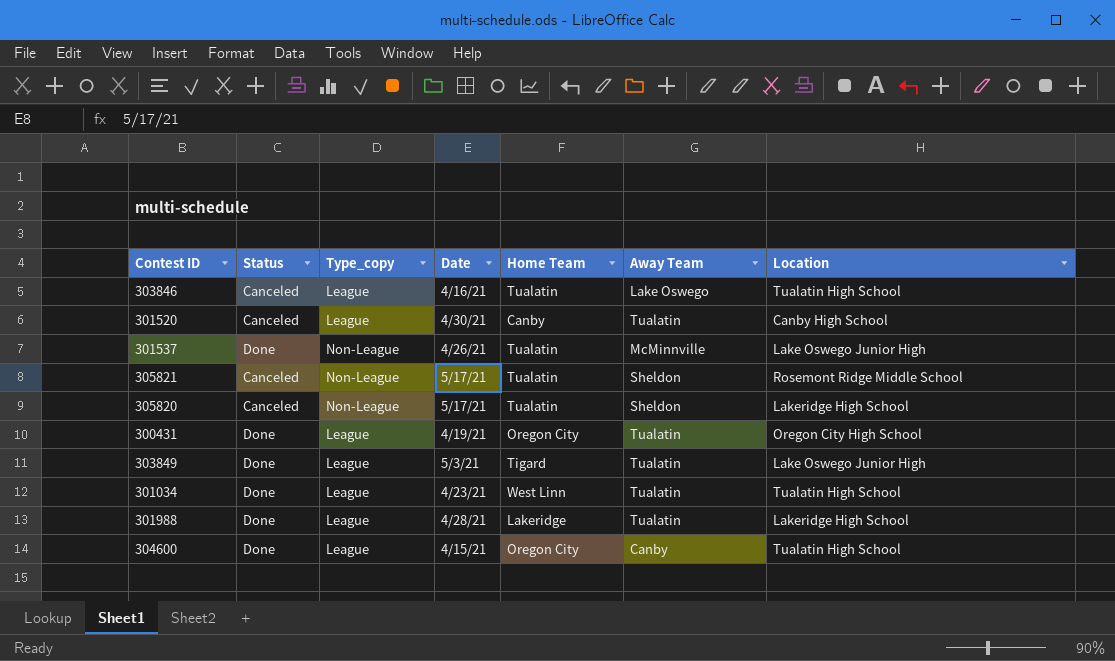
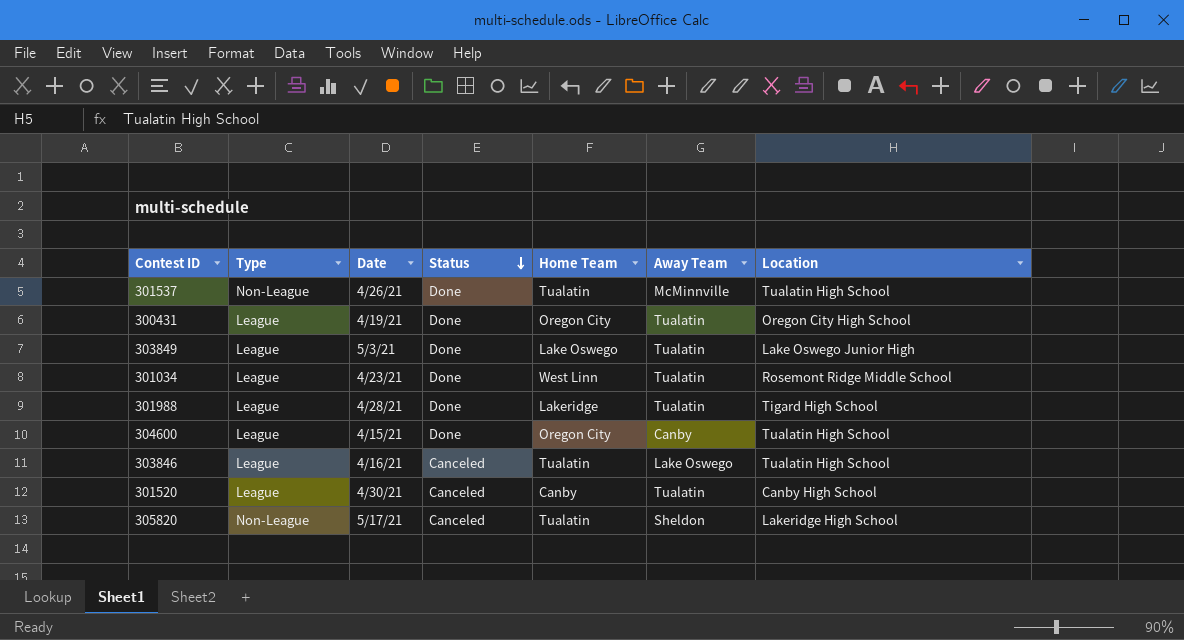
row order: none -> Status descending
column name: Type_copy -> Type
column Status | position: 2 -> 4
row 305821: Canceled | Non-League | 5/17/21 | Tualatin | Sheldon | Rosemont Ridge Middle School -> none
301537 | Location: Lake Oswego Junior High -> Tualatin High School
303849 | Home Team: Tigard -> Lake Oswego
301034 | Location: Tualatin High School -> Rosemont Ridge Middle School
301988 | Location: Lakeridge High School -> Tigard High School

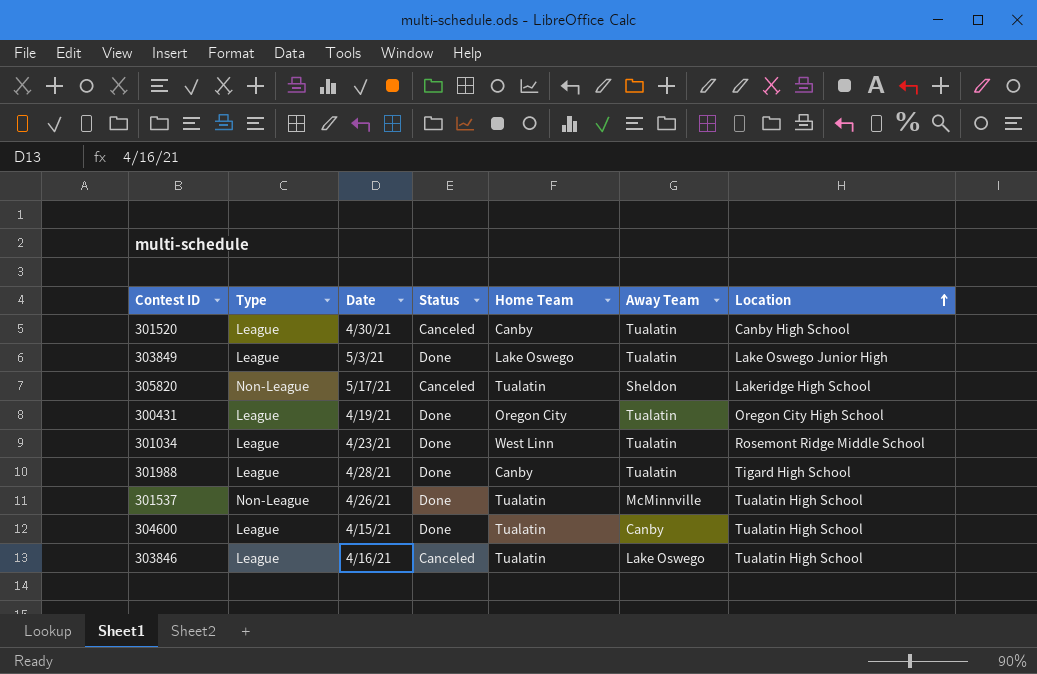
row order: Status descending -> Location ascending
301988 | Home Team: Lakeridge -> Canby
304600 | Home Team: Oregon City -> Tualatin

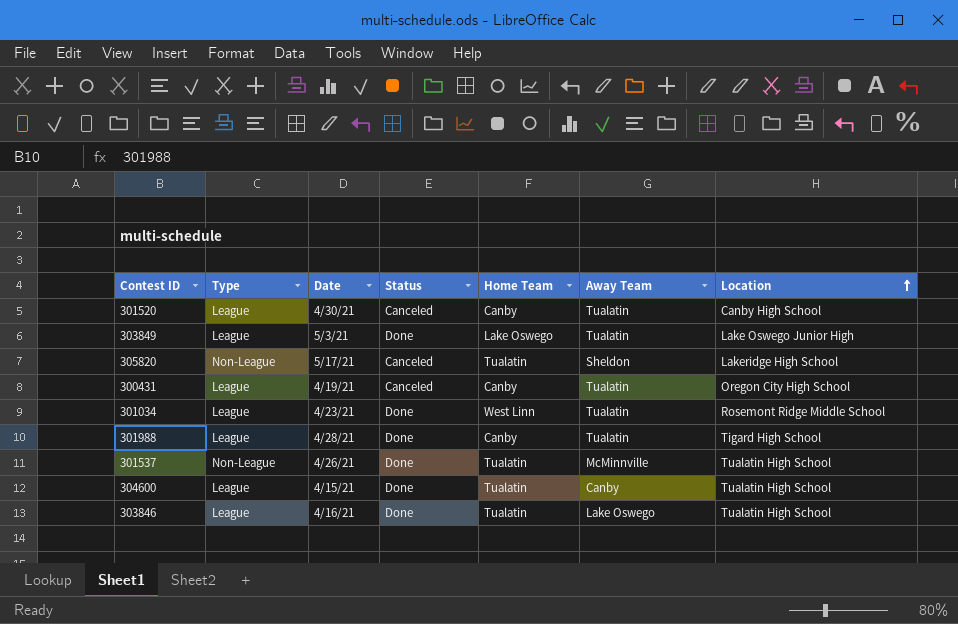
300431 | Status: Done -> Canceled
300431 | Home Team: Oregon City -> Canby
303846 | Status: Canceled -> Done

